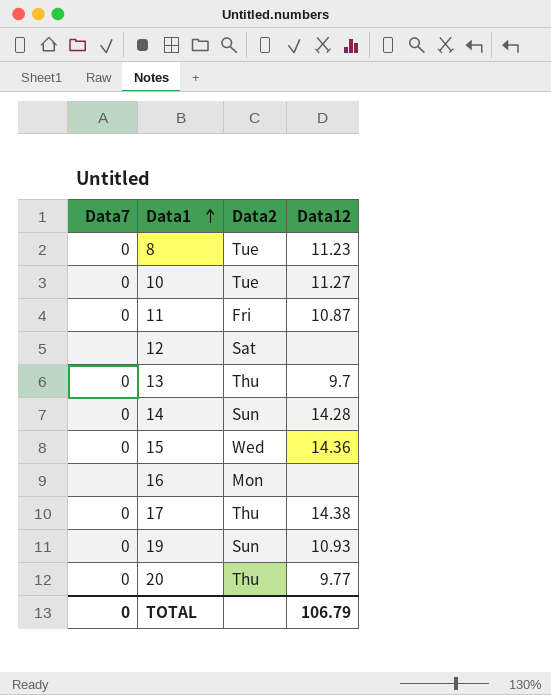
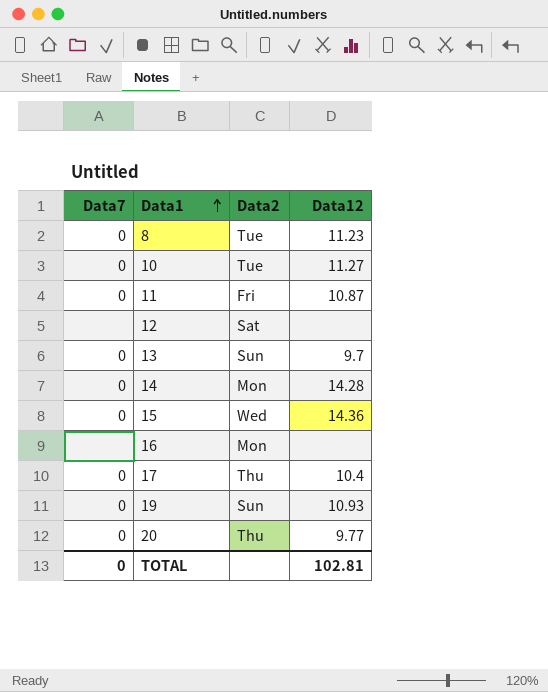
13 | Data2: Thu -> Sun
14 | Data2: Sun -> Mon
17 | Data12: 14.38 -> 10.4
TOTAL | Data12: 106.79 -> 102.81

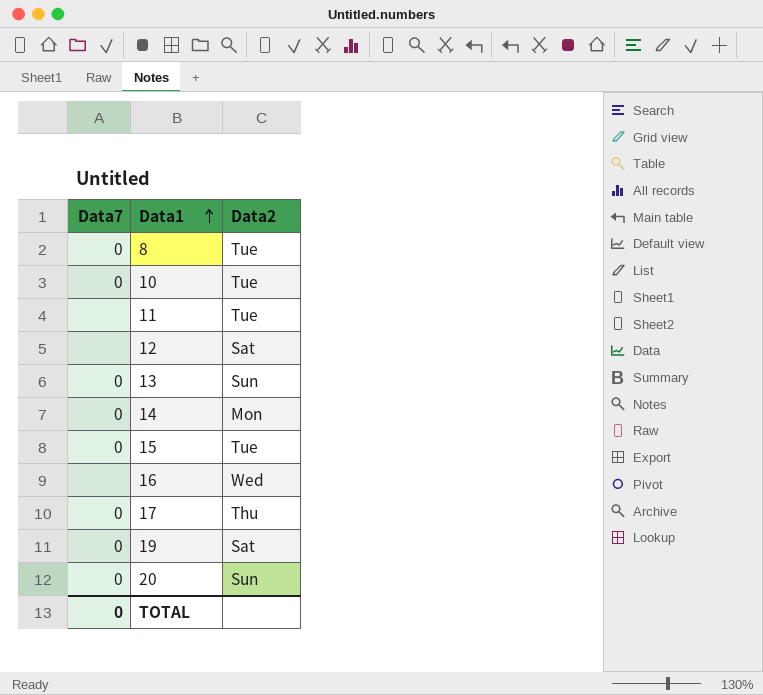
column Data12 | position: 4 -> none
11 | Data7: 0 -> none
11 | Data2: Fri -> Tue
15 | Data2: Wed -> Tue
16 | Data2: Mon -> Wed
19 | Data2: Sun -> Sat
20 | Data2: Thu -> Sun

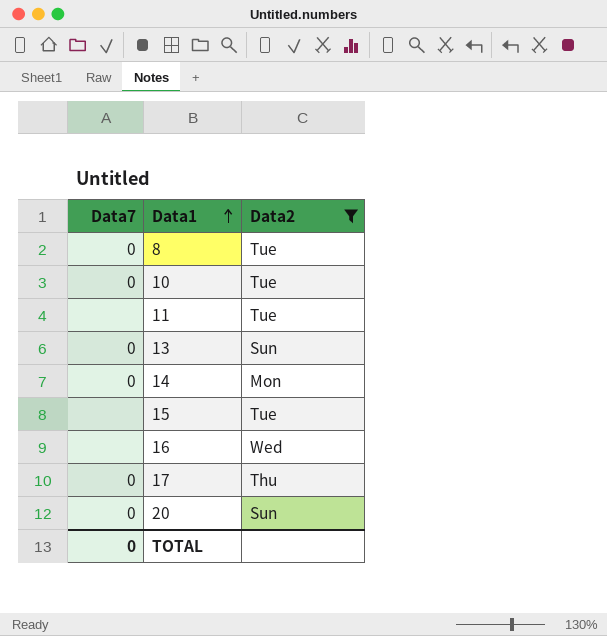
filter: none -> Data2 != Sat
15 | Data7: 0 -> none

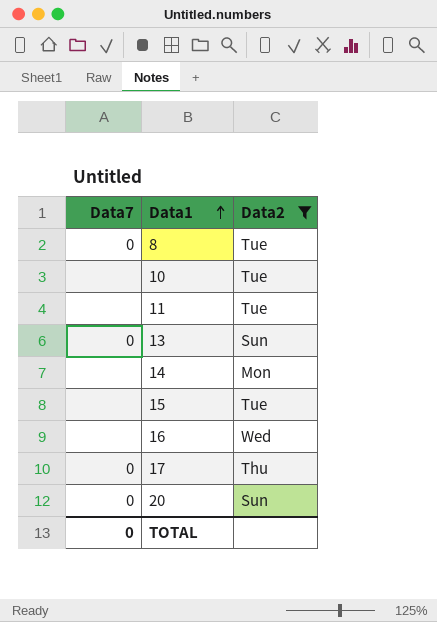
10 | Data7: 0 -> none
14 | Data7: 0 -> none

